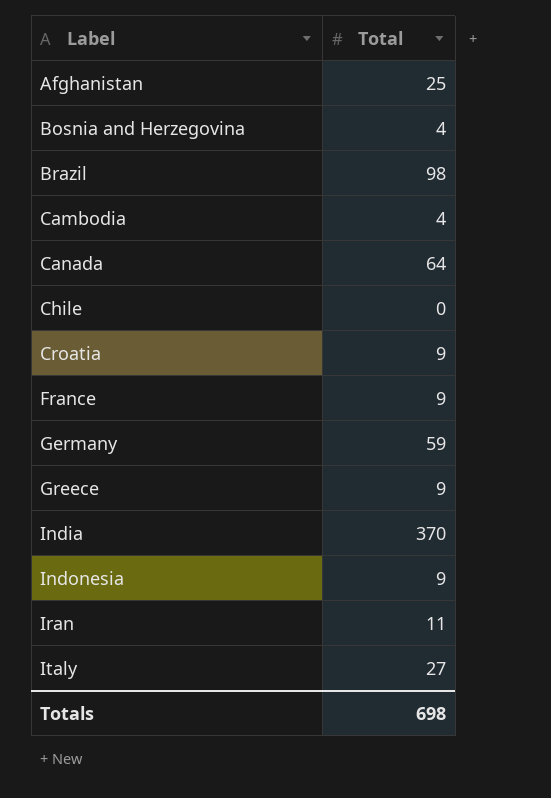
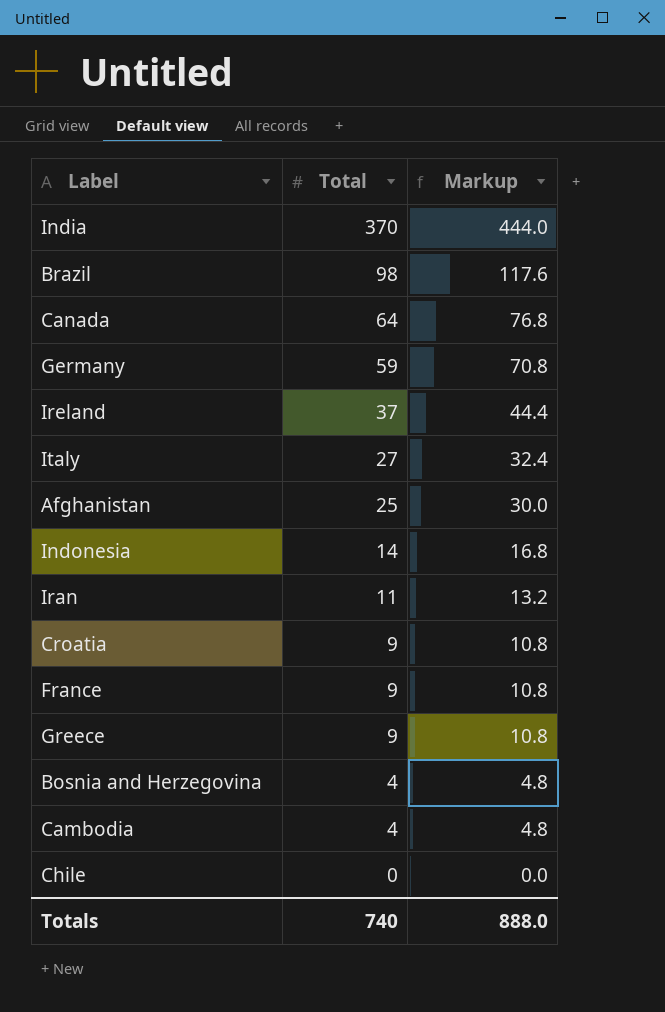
row order: Label ascending -> Total descending
column Markup | formula: none -> [Total] * 1.2
row Ireland: none -> 37 | 44.4
Indonesia | Total: 9 -> 14
Totals | Total: 698 -> 740

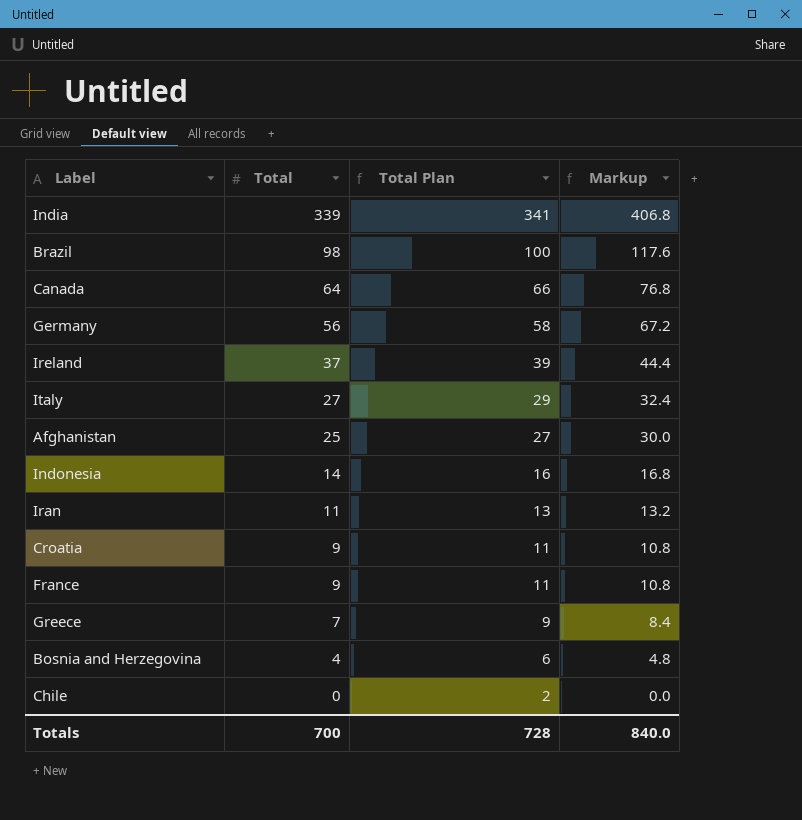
column Total Plan | formula: none -> [Total] + 2
row Cambodia: 4 | 4.8 -> none
India | Total: 370 -> 339
India | Markup: 444.0 -> 406.8
Germany | Total: 59 -> 56
Germany | Markup: 70.8 -> 67.2
Greece | Total: 9 -> 7
Greece | Markup: 10.8 -> 8.4
Totals | Total: 740 -> 700
Totals | Markup: 888.0 -> 840.0

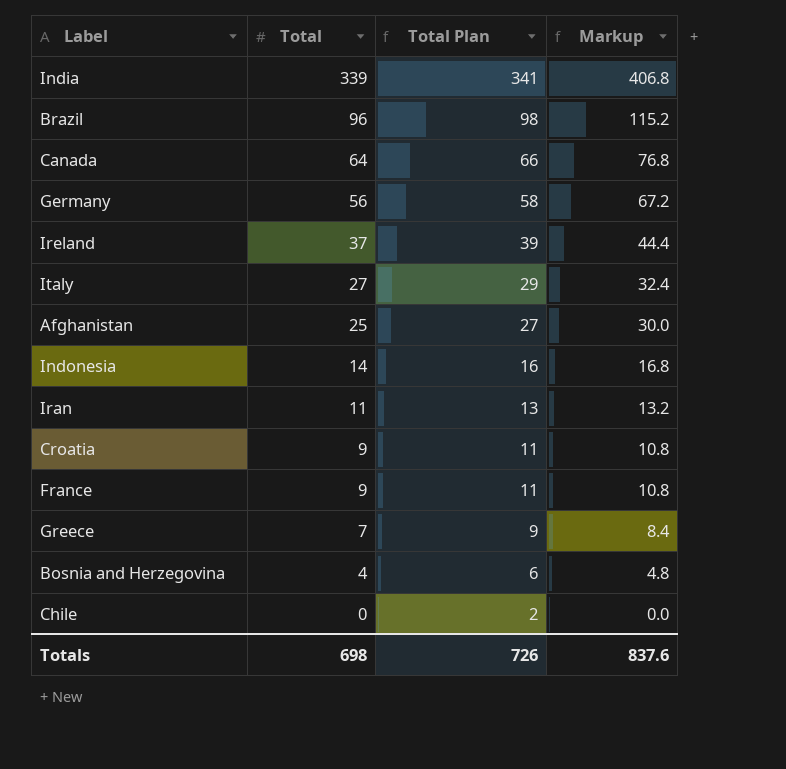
Brazil | Total: 98 -> 96
Brazil | Total Plan: 100 -> 98
Brazil | Markup: 117.6 -> 115.2
Totals | Total: 700 -> 698
Totals | Total Plan: 728 -> 726
Totals | Markup: 840.0 -> 837.6

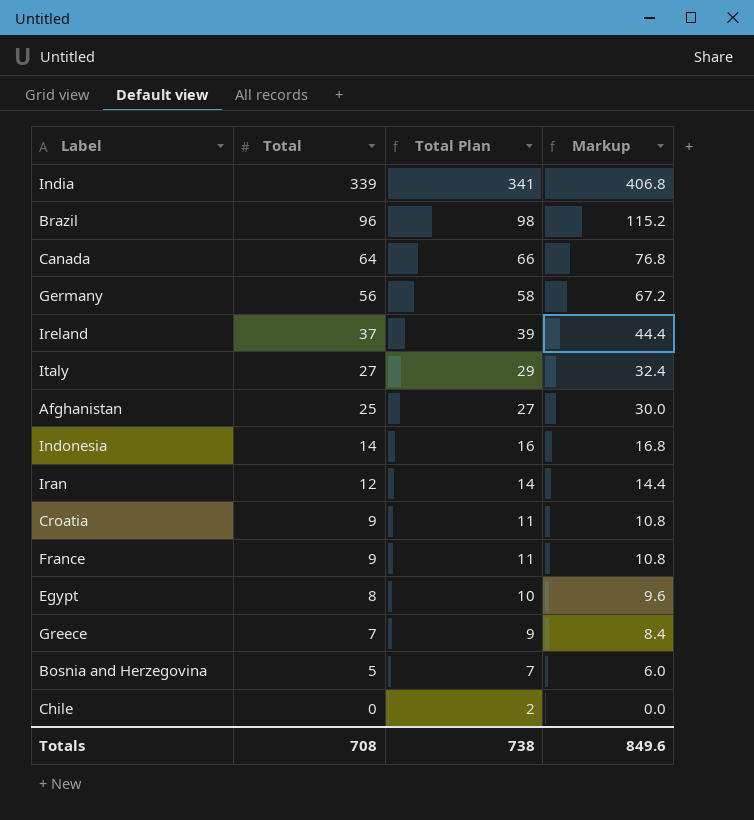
Iran | Total: 11 -> 12
Iran | Total Plan: 13 -> 14
Iran | Markup: 13.2 -> 14.4
row Egypt: none -> 8 | 10 | 9.6
Bosnia and Herzegovina | Total: 4 -> 5
Bosnia and Herzegovina | Total Plan: 6 -> 7
Bosnia and Herzegovina | Markup: 4.8 -> 6.0
Totals | Total: 698 -> 708
Totals | Total Plan: 726 -> 738
Totals | Markup: 837.6 -> 849.6

